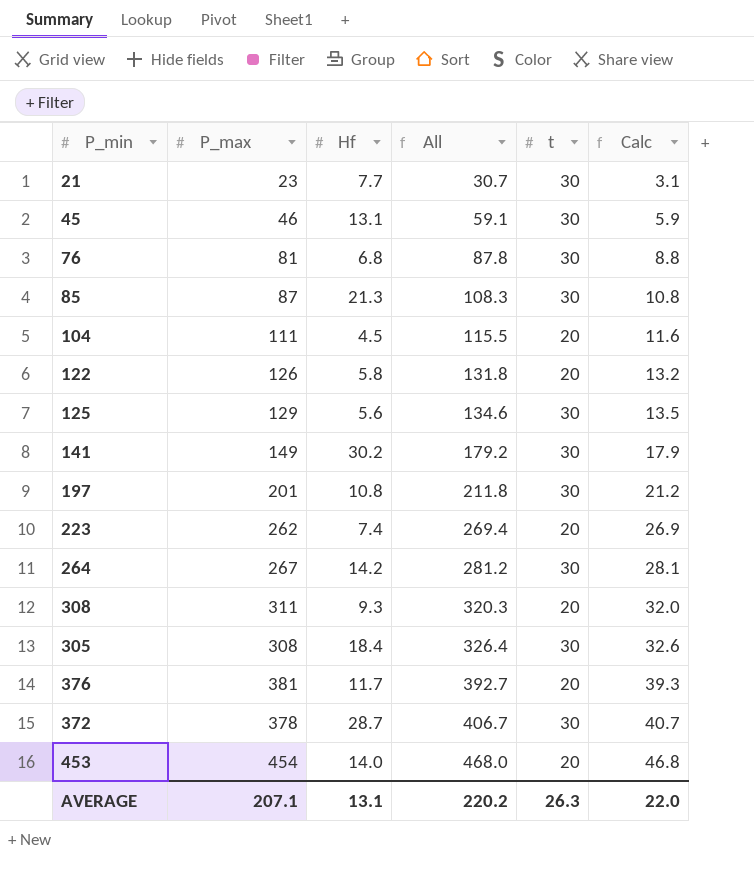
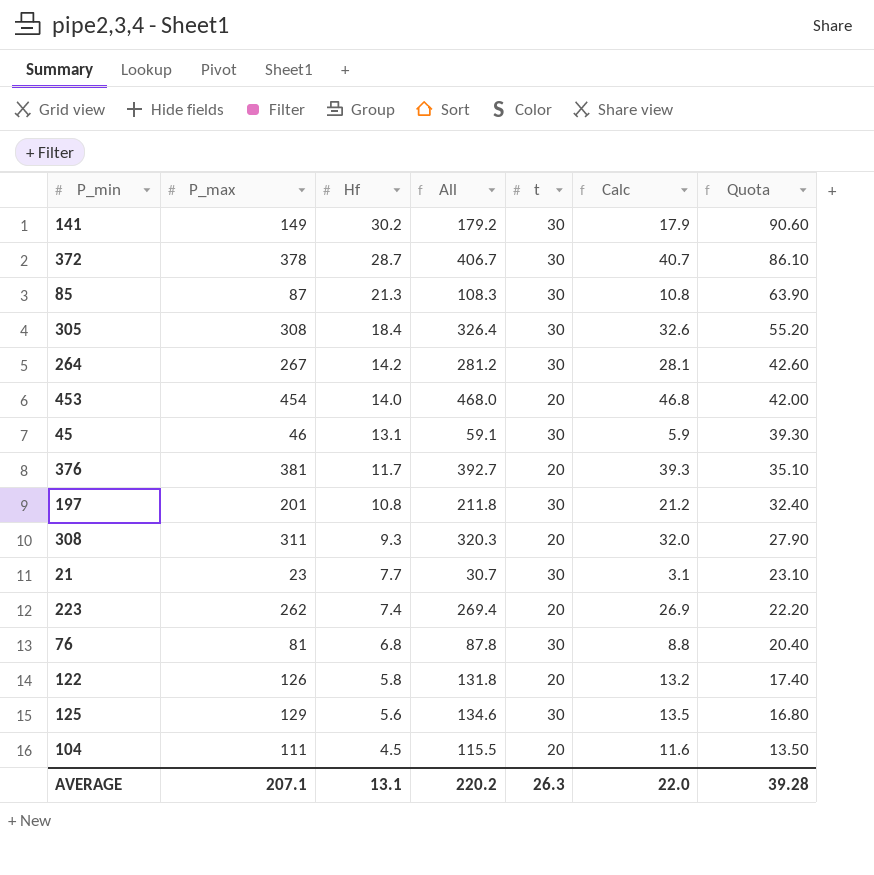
row order: All ascending -> Hf descending
column Quota | formula: none -> [Hf] * 3

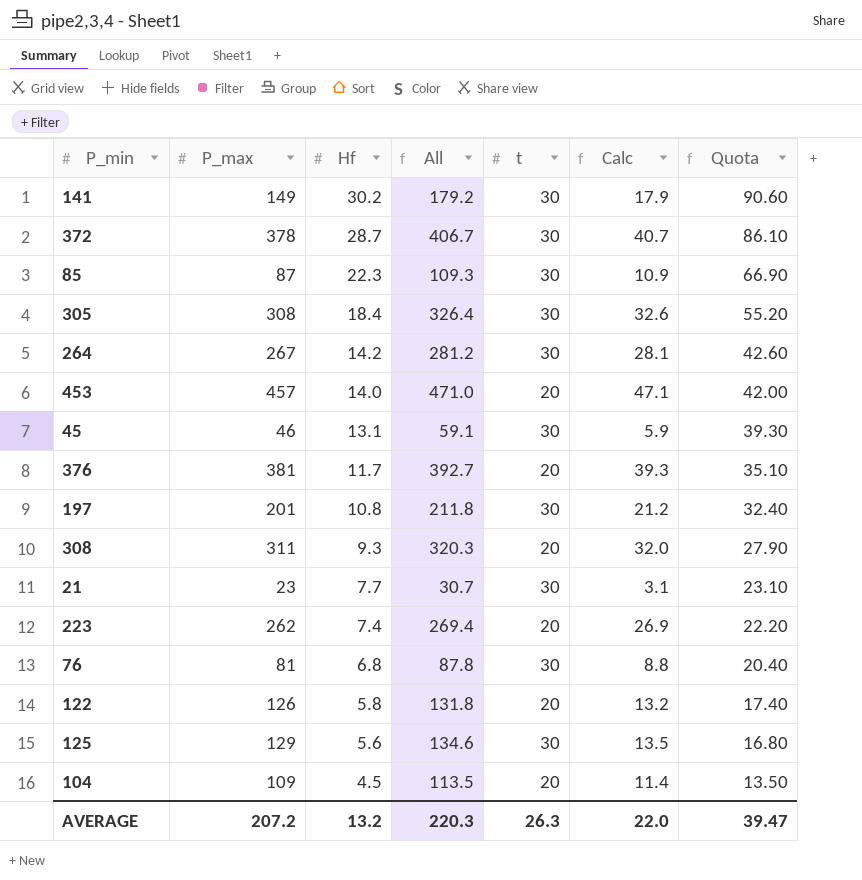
85 | Hf: 21.3 -> 22.3
85 | All: 108.3 -> 109.3
85 | Calc: 10.8 -> 10.9
85 | Quota: 63.90 -> 66.90
453 | P_max: 454 -> 457
453 | All: 468.0 -> 471.0
453 | Calc: 46.8 -> 47.1
104 | P_max: 111 -> 109
104 | All: 115.5 -> 113.5
104 | Calc: 11.6 -> 11.4
AVERAGE | P_max: 207.1 -> 207.2
AVERAGE | Hf: 13.1 -> 13.2
AVERAGE | All: 220.2 -> 220.3
AVERAGE | Quota: 39.28 -> 39.47

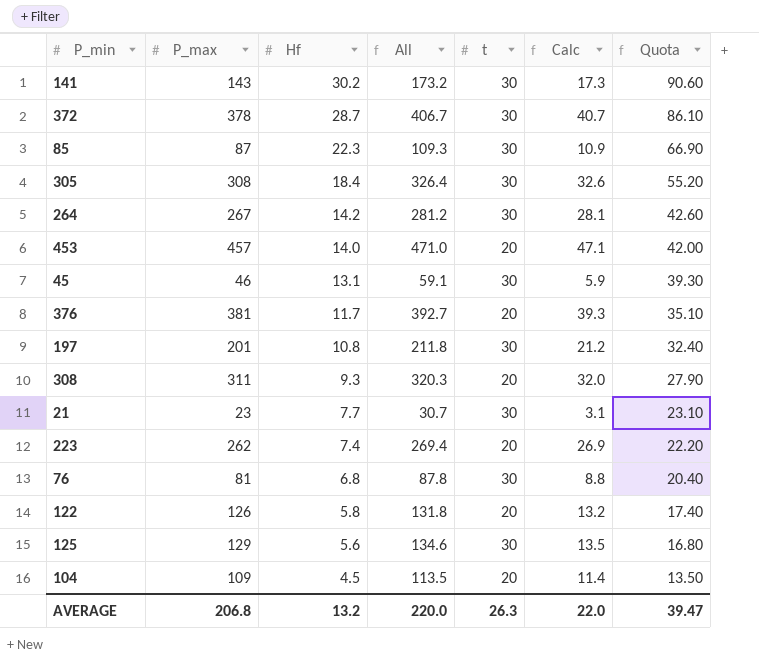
141 | P_max: 149 -> 143
141 | All: 179.2 -> 173.2
141 | Calc: 17.9 -> 17.3
AVERAGE | P_max: 207.2 -> 206.8
AVERAGE | All: 220.3 -> 220.0

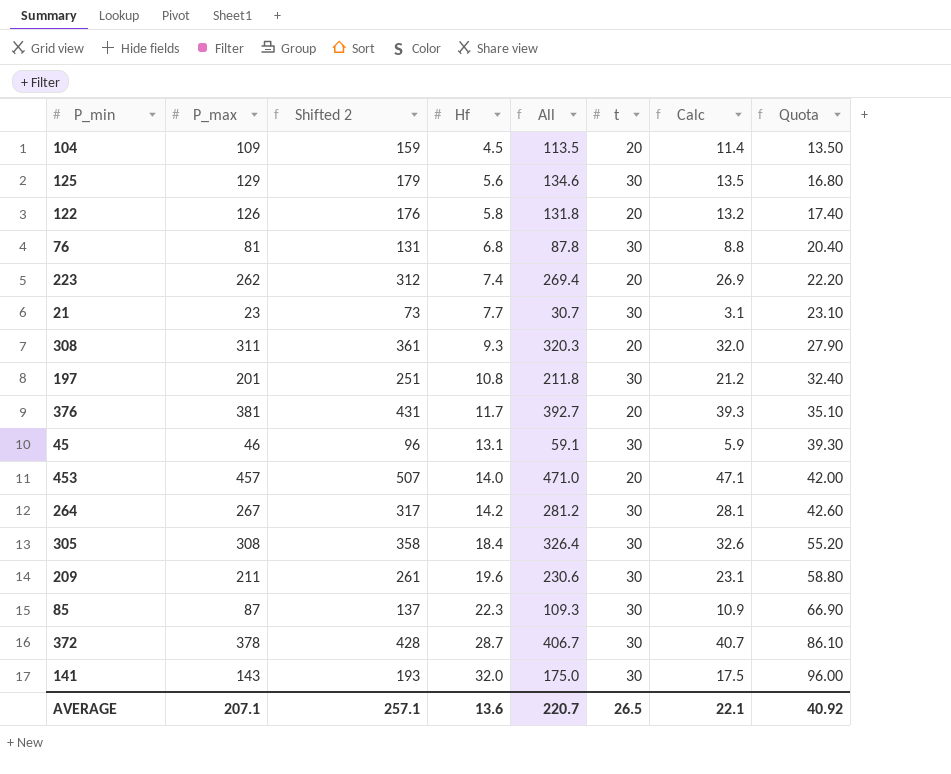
row order: Hf descending -> Hf ascending
column Shifted 2 | formula: none -> [P_max] + 50
row 209: none -> 211 | 261 | 19.6 | 230.6 | 30 | 23.1 | 58.80
141 | Hf: 30.2 -> 32.0
141 | All: 173.2 -> 175.0
141 | Calc: 17.3 -> 17.5
141 | Quota: 90.60 -> 96.00
AVERAGE | P_max: 206.8 -> 207.1
AVERAGE | Hf: 13.2 -> 13.6
AVERAGE | All: 220.0 -> 220.7
AVERAGE | t: 26.3 -> 26.5
AVERAGE | Calc: 22.0 -> 22.1
AVERAGE | Quota: 39.47 -> 40.92

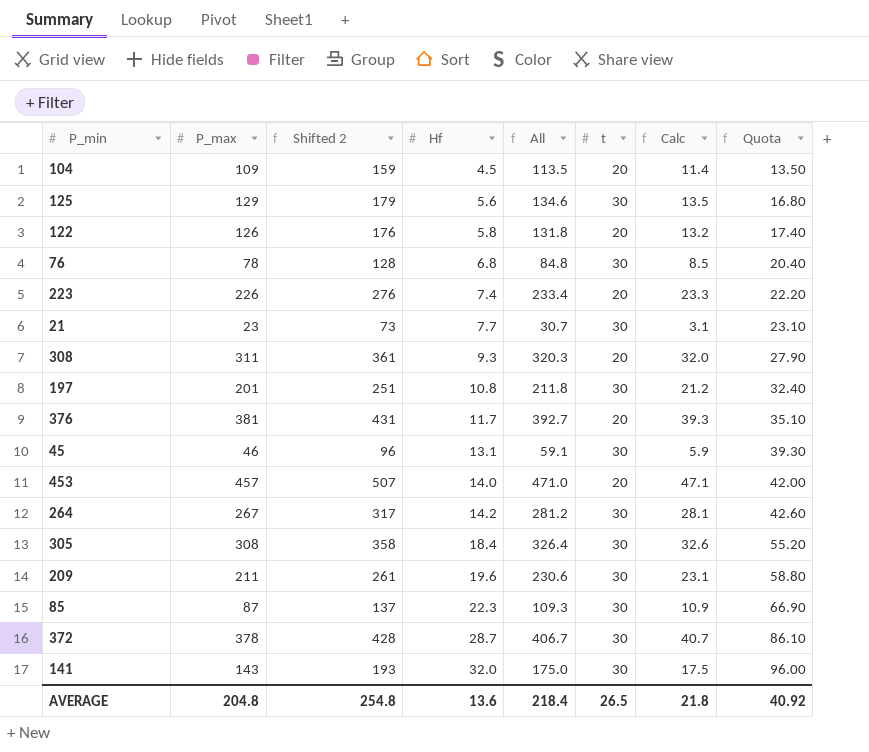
76 | P_max: 81 -> 78
76 | Shifted 2: 131 -> 128
76 | All: 87.8 -> 84.8
76 | Calc: 8.8 -> 8.5
223 | P_max: 262 -> 226
223 | Shifted 2: 312 -> 276
223 | All: 269.4 -> 233.4
223 | Calc: 26.9 -> 23.3
AVERAGE | P_max: 207.1 -> 204.8
AVERAGE | Shifted 2: 257.1 -> 254.8
AVERAGE | All: 220.7 -> 218.4
AVERAGE | Calc: 22.1 -> 21.8

